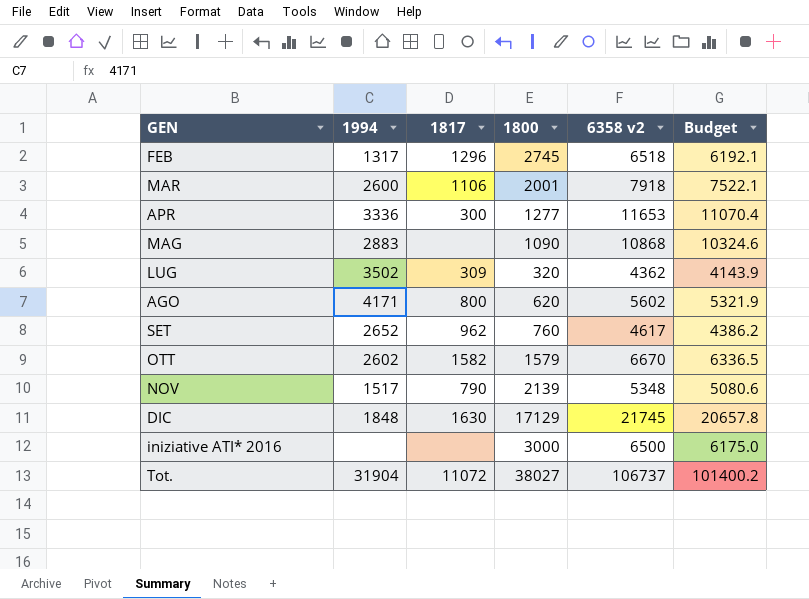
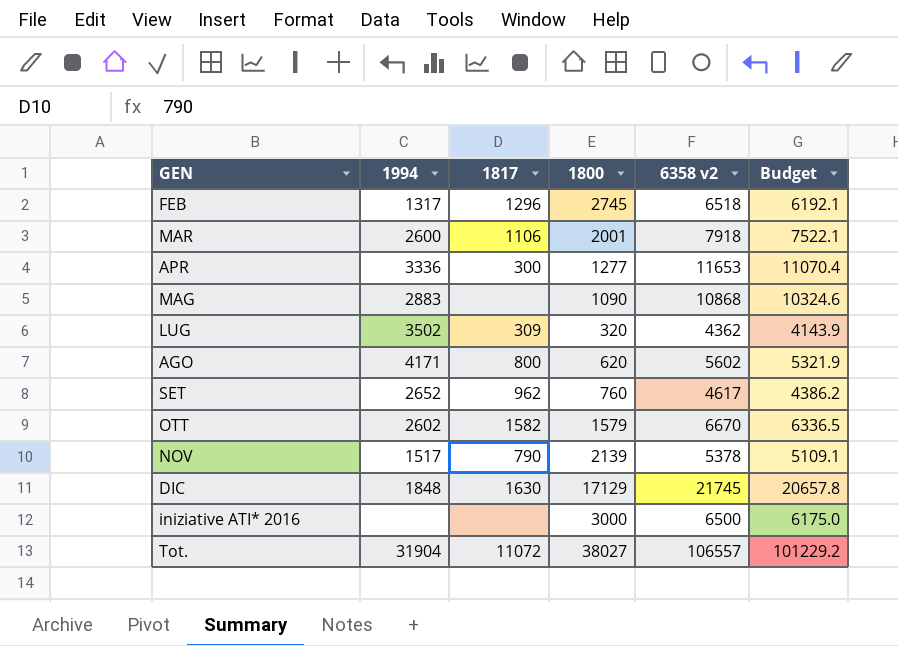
NOV | 6358 v2: 5348 -> 5378
NOV | Budget: 5080.6 -> 5109.1
Tot. | 6358 v2: 106737 -> 106557
Tot. | Budget: 101400.2 -> 101229.2

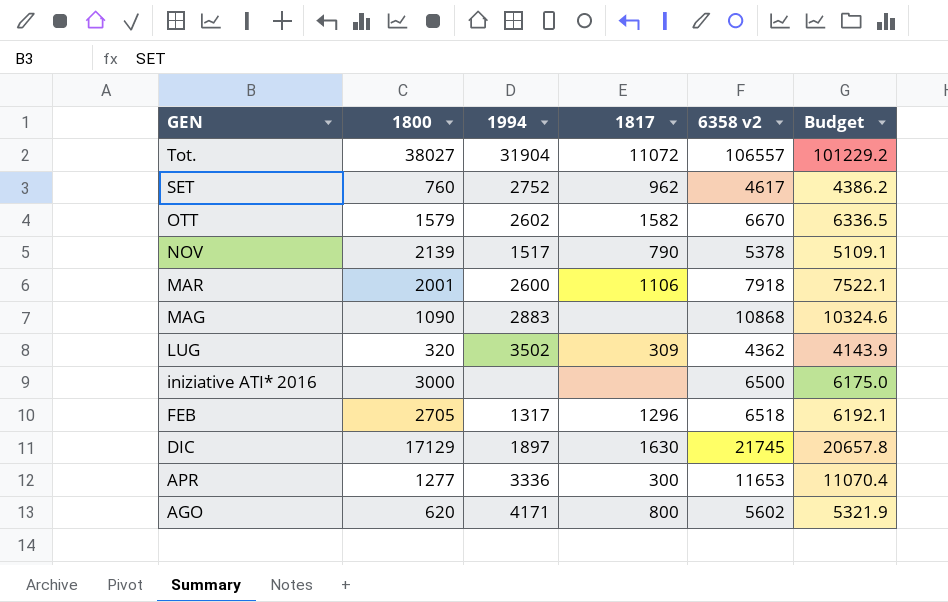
row order: none -> GEN descending
column 1800 | position: 4 -> 2
SET | 1994: 2652 -> 2752
FEB | 1800: 2745 -> 2705
DIC | 1994: 1848 -> 1897

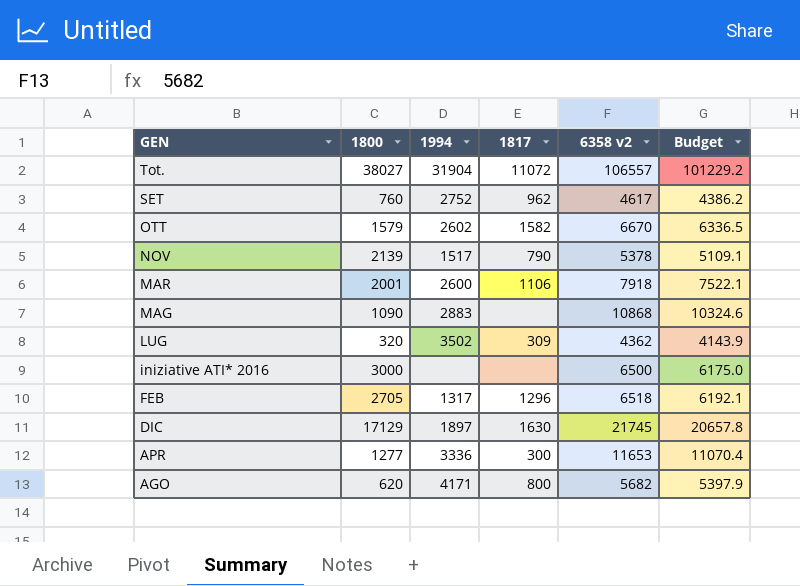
AGO | 6358 v2: 5602 -> 5682
AGO | Budget: 5321.9 -> 5397.9

